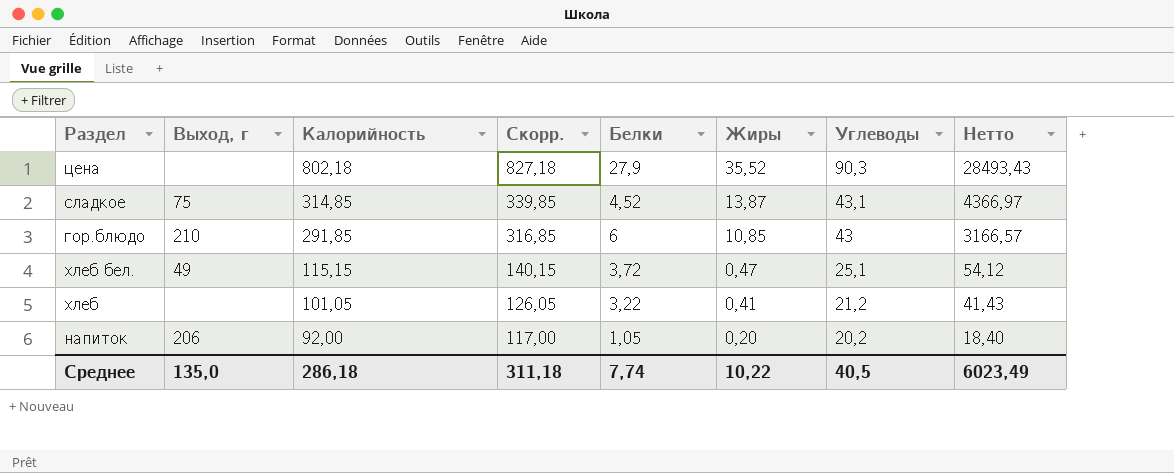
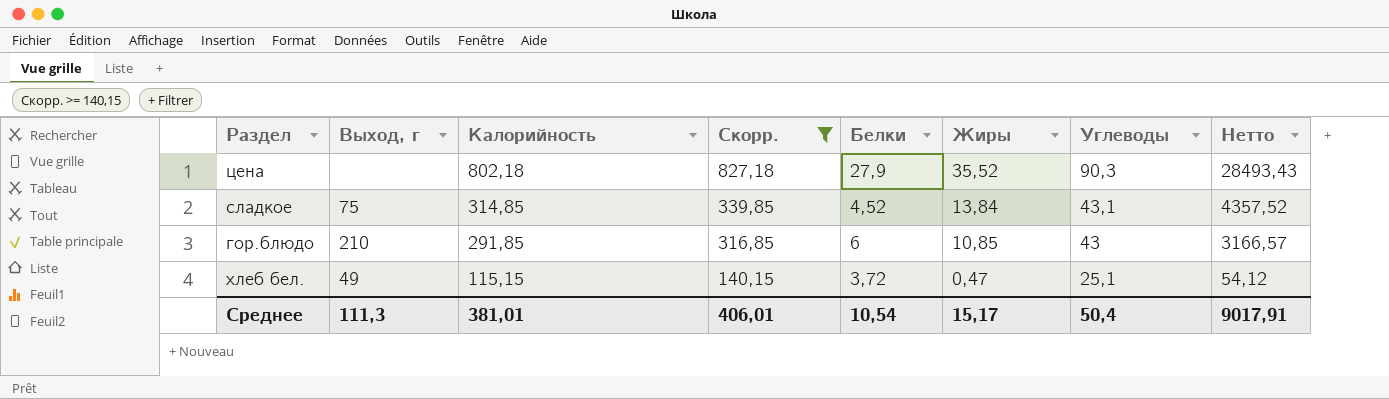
filter: none -> Скорр. >= 140,15
сладкое | Жиры: 13,87 -> 13,84
сладкое | Нетто: 4366,97 -> 4357,52
Среднее | Выход, г: 135,0 -> 111,3
Среднее | Калорийность: 286,18 -> 381,01
Среднее | Скорр.: 311,18 -> 406,01
Среднее | Белки: 7,74 -> 10,54
Среднее | Жиры: 10,22 -> 15,17
Среднее | Углеводы: 40,5 -> 50,4
Среднее | Нетто: 6023,49 -> 9017,91

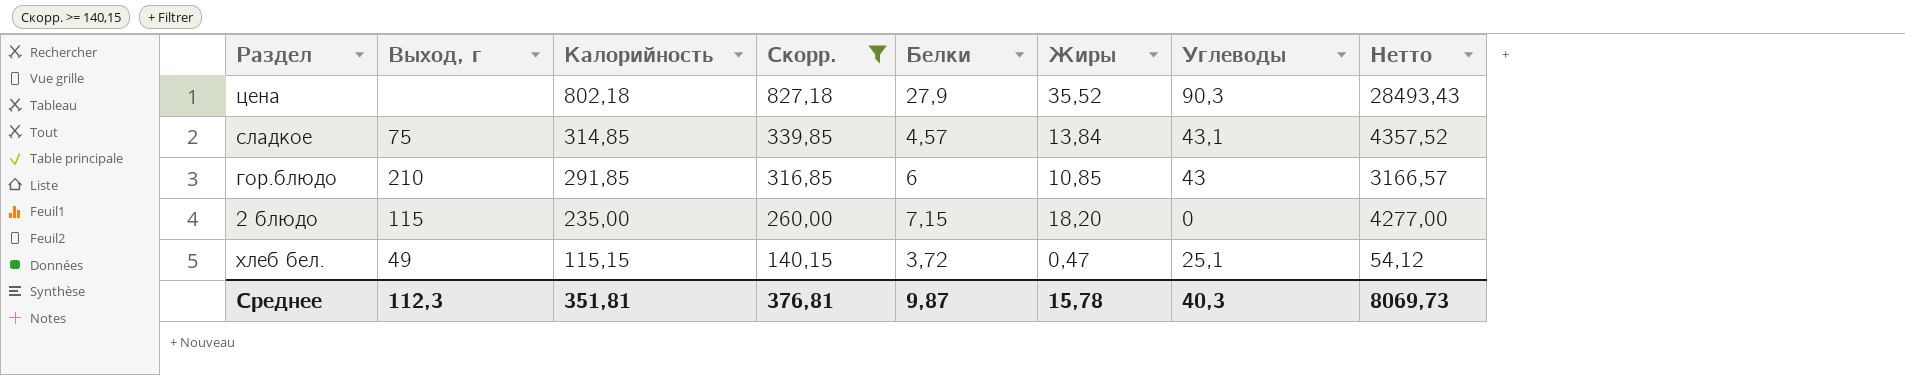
сладкое | Белки: 4,52 -> 4,57
row 2 блюдо: none -> 115 | 235,00 | 260,00 | 7,15 | 18,20 | 0 | 4277,00
Среднее | Выход, г: 111,3 -> 112,3
Среднее | Калорийность: 381,01 -> 351,81
Среднее | Скорр.: 406,01 -> 376,81
Среднее | Белки: 10,54 -> 9,87
Среднее | Жиры: 15,17 -> 15,78
Среднее | Углеводы: 50,4 -> 40,3
Среднее | Нетто: 9017,91 -> 8069,73

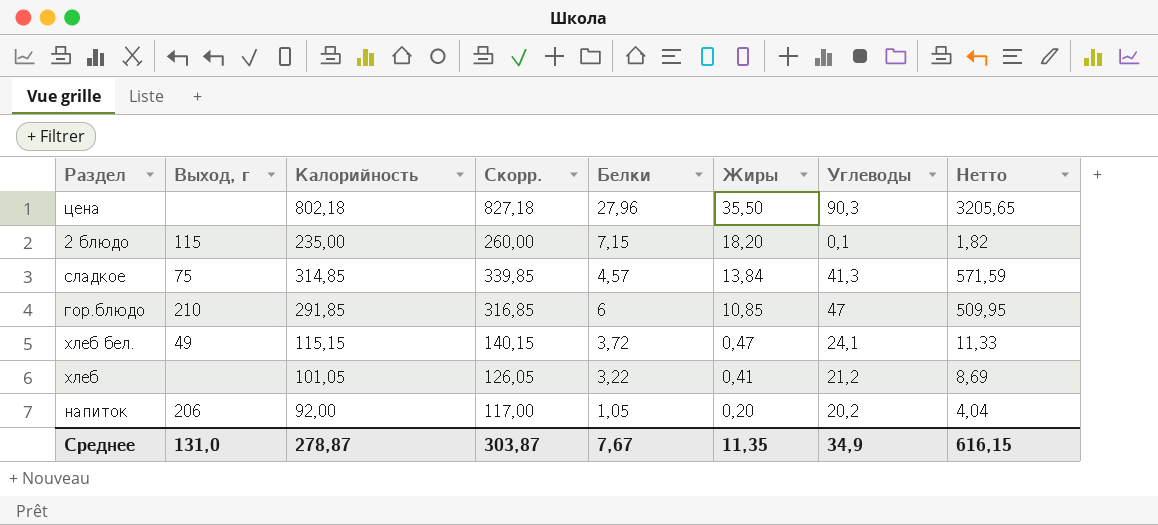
filter: Скорр. >= 140,15 -> none
row order: Калорийность descending -> Жиры descending
column Нетто | formula: [Калорийность] * [Жиры] -> [Жиры] * [Углеводы]
цена | Белки: 27,9 -> 27,96
цена | Жиры: 35,52 -> 35,50
2 блюдо | Углеводы: 0 -> 0,1
сладкое | Углеводы: 43,1 -> 41,3
гор.блюдо | Углеводы: 43 -> 47
хлеб бел. | Углеводы: 25,1 -> 24,1
Среднее | Выход, г: 112,3 -> 131,0
Среднее | Калорийность: 351,81 -> 278,87
Среднее | Скорр.: 376,81 -> 303,87
Среднее | Белки: 9,87 -> 7,67
Среднее | Жиры: 15,78 -> 11,35
Среднее | Углеводы: 40,3 -> 34,9
Среднее | Нетто: 8069,73 -> 616,15

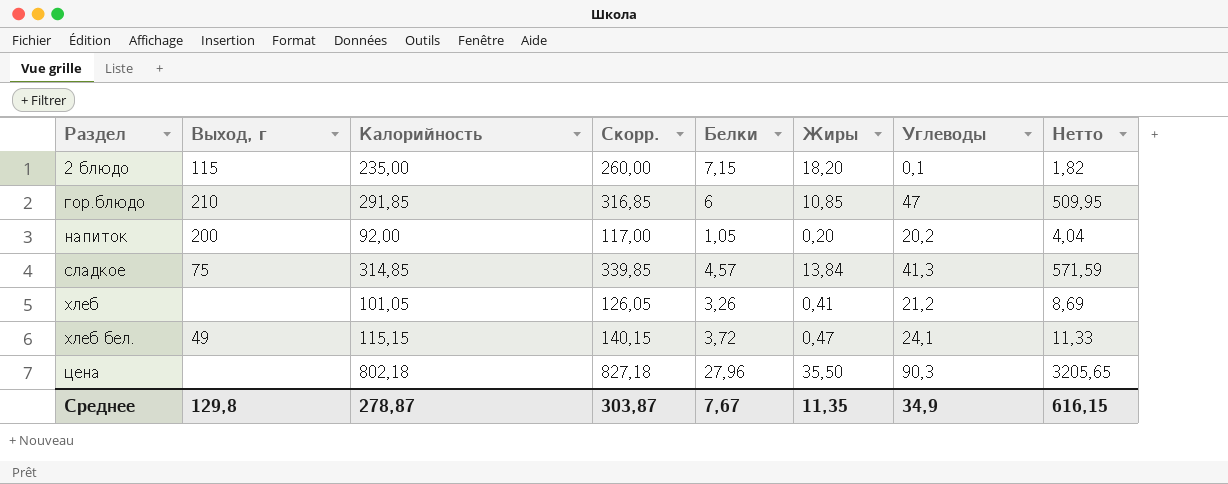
row order: Жиры descending -> Раздел ascending
напиток | Выход, г: 206 -> 200
хлеб | Белки: 3,22 -> 3,26
Среднее | Выход, г: 131,0 -> 129,8

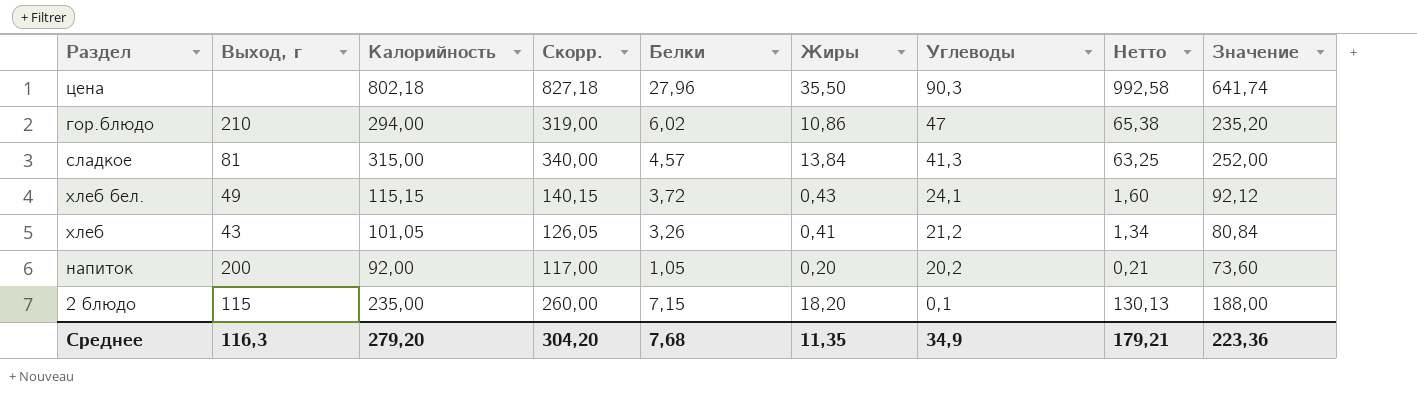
row order: Раздел ascending -> Углеводы descending
column Нетто | formula: [Жиры] * [Углеводы] -> [Белки] * [Жиры]
column Значение | formula: none -> [Калорийность] * 0,8
гор.блюдо | Калорийность: 291,85 -> 294,00
гор.блюдо | Скорр.: 316,85 -> 319,00
гор.блюдо | Белки: 6 -> 6,02
гор.блюдо | Жиры: 10,85 -> 10,86
сладкое | Выход, г: 75 -> 81
сладкое | Калорийность: 314,85 -> 315,00
сладкое | Скорр.: 339,85 -> 340,00
хлеб бел. | Жиры: 0,47 -> 0,43
хлеб | Выход, г: none -> 43
Среднее | Выход, г: 129,8 -> 116,3
Среднее | Калорийность: 278,87 -> 279,20
Среднее | Скорр.: 303,87 -> 304,20
Среднее | Белки: 7,67 -> 7,68
Среднее | Нетто: 616,15 -> 179,21

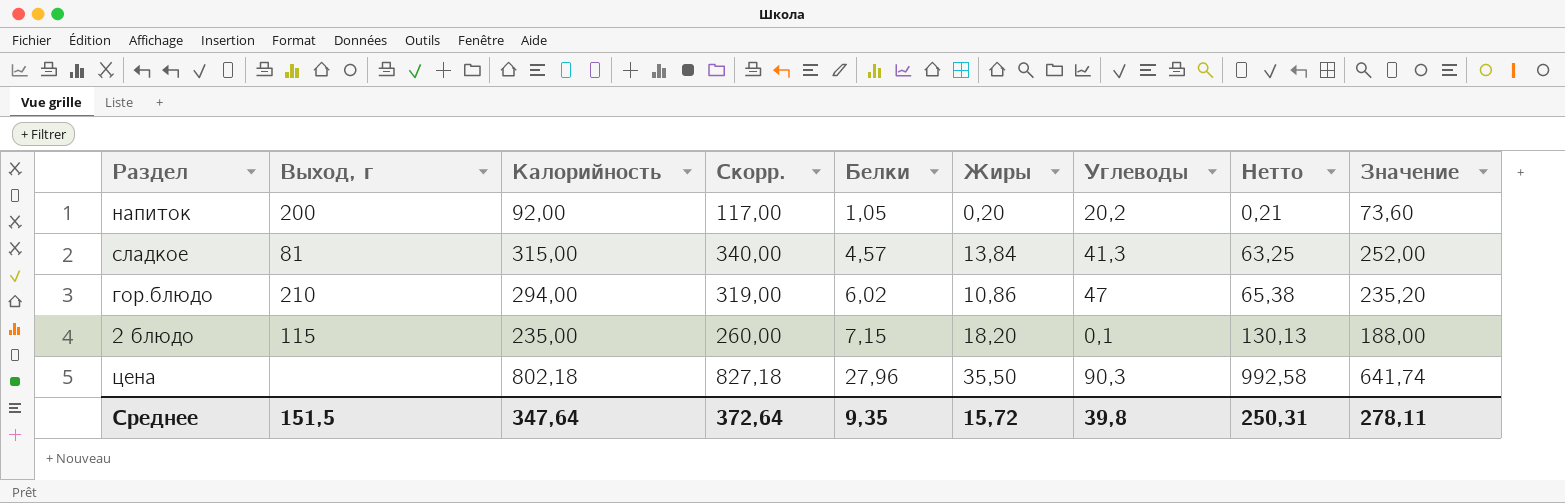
row order: Углеводы descending -> Белки ascending
row хлеб бел.: 49 | 115,15 | 140,15 | 3,72 | 0,43 | 24,1 | 1,60 | 92,12 -> none
row хлеб: 43 | 101,05 | 126,05 | 3,26 | 0,41 | 21,2 | 1,34 | 80,84 -> none
Среднее | Выход, г: 116,3 -> 151,5
Среднее | Калорийность: 279,20 -> 347,64
Среднее | Скорр.: 304,20 -> 372,64
Среднее | Белки: 7,68 -> 9,35
Среднее | Жиры: 11,35 -> 15,72
Среднее | Углеводы: 34,9 -> 39,8
Среднее | Нетто: 179,21 -> 250,31
Среднее | Значение: 223,36 -> 278,11

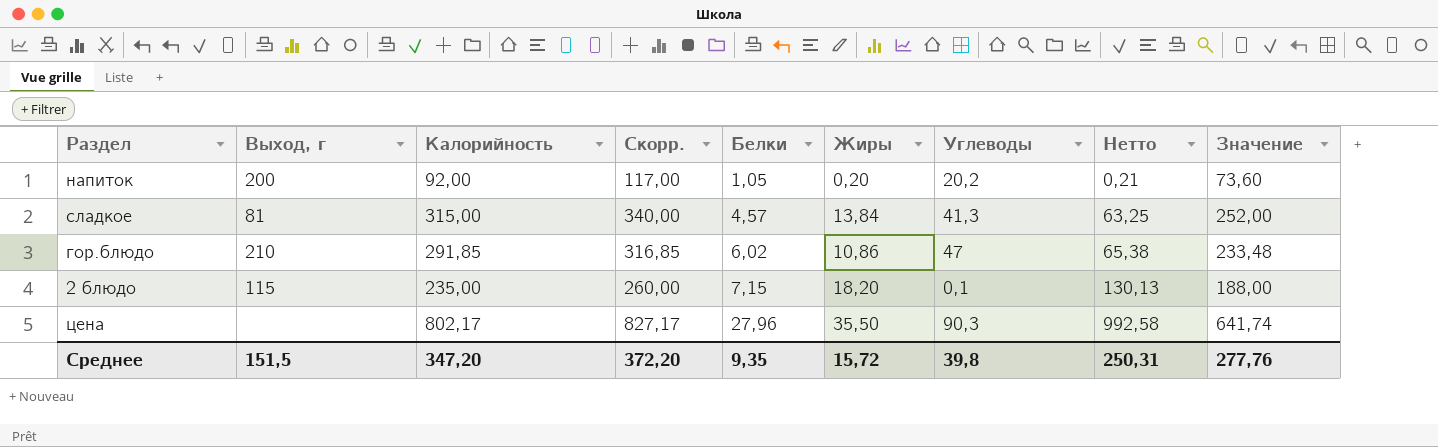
гор.блюдо | Калорийность: 294,00 -> 291,85
гор.блюдо | Скорр.: 319,00 -> 316,85
гор.блюдо | Значение: 235,20 -> 233,48
цена | Калорийность: 802,18 -> 802,17
цена | Скорр.: 827,18 -> 827,17
Среднее | Калорийность: 347,64 -> 347,20
Среднее | Скорр.: 372,64 -> 372,20
Среднее | Значение: 278,11 -> 277,76

